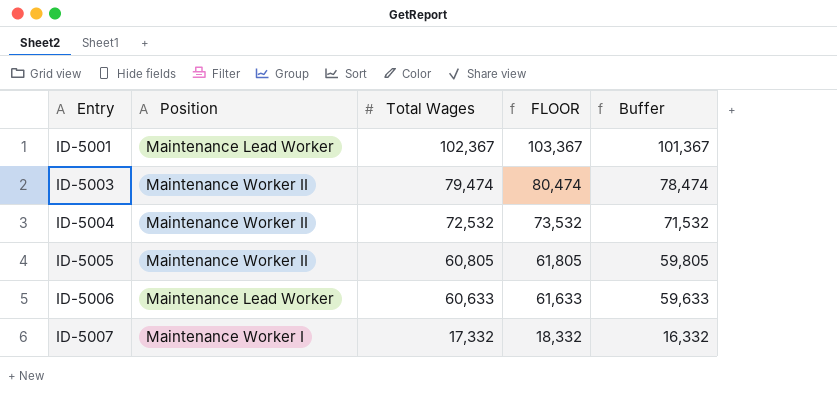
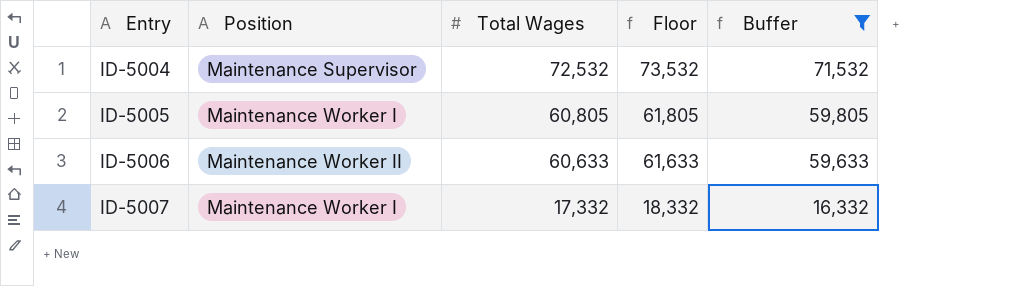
filter: none -> Buffer <= 71,532
column name: FLOOR -> Floor
ID-5004 | Position: Maintenance Worker II -> Maintenance Supervisor
ID-5005 | Position: Maintenance Worker II -> Maintenance Worker I
ID-5006 | Position: Maintenance Lead Worker -> Maintenance Worker II

